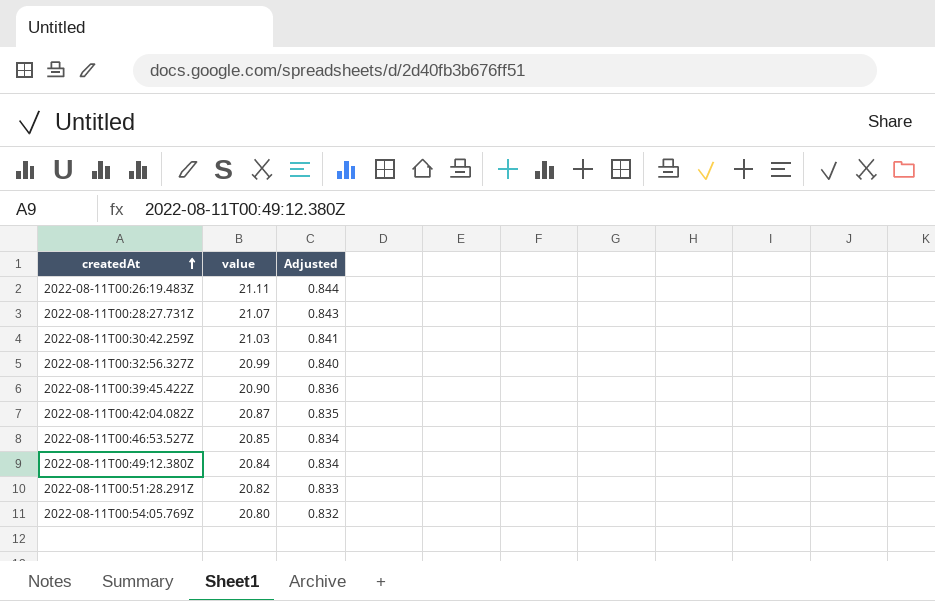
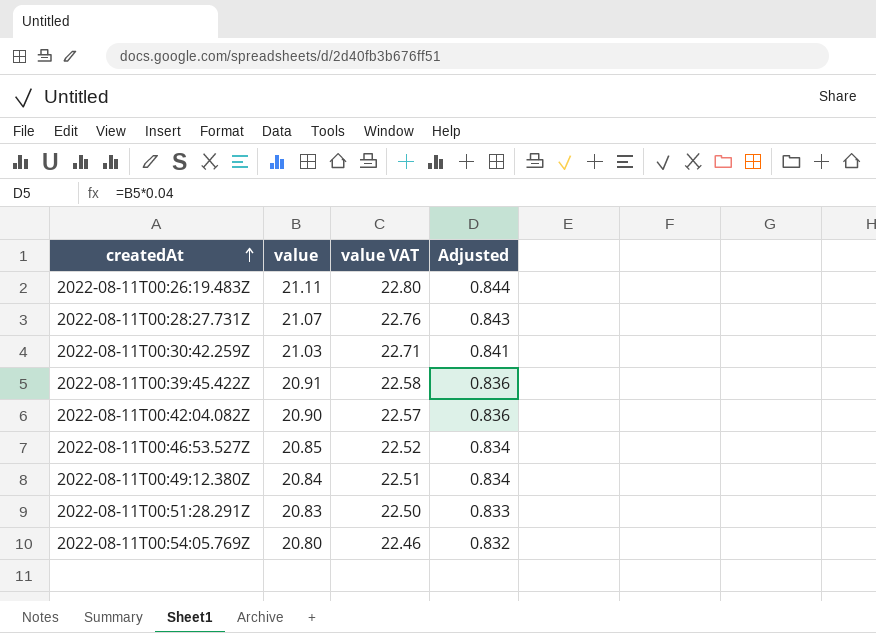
column value VAT | formula: none -> [value] * 1.08
row 2022-08-11T00:32:56.327Z: 20.99 | 0.840 -> none
2022-08-11T00:39:45.422Z | value: 20.90 -> 20.91
2022-08-11T00:42:04.082Z | value: 20.87 -> 20.90
2022-08-11T00:42:04.082Z | Adjusted: 0.835 -> 0.836
2022-08-11T00:51:28.291Z | value: 20.82 -> 20.83

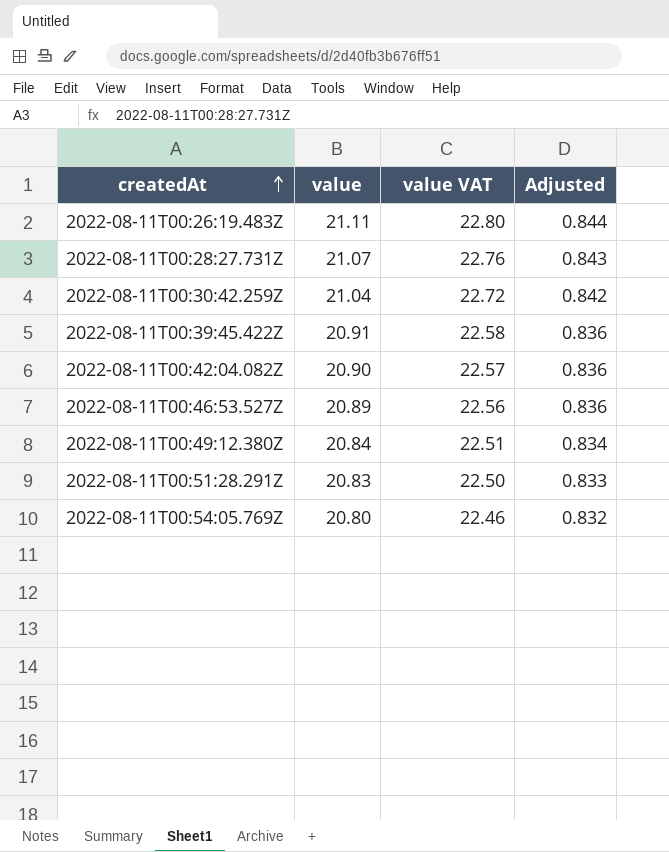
2022-08-11T00:30:42.259Z | value: 21.03 -> 21.04
2022-08-11T00:30:42.259Z | value VAT: 22.71 -> 22.72
2022-08-11T00:30:42.259Z | Adjusted: 0.841 -> 0.842
2022-08-11T00:46:53.527Z | value: 20.85 -> 20.89
2022-08-11T00:46:53.527Z | value VAT: 22.52 -> 22.56
2022-08-11T00:46:53.527Z | Adjusted: 0.834 -> 0.836

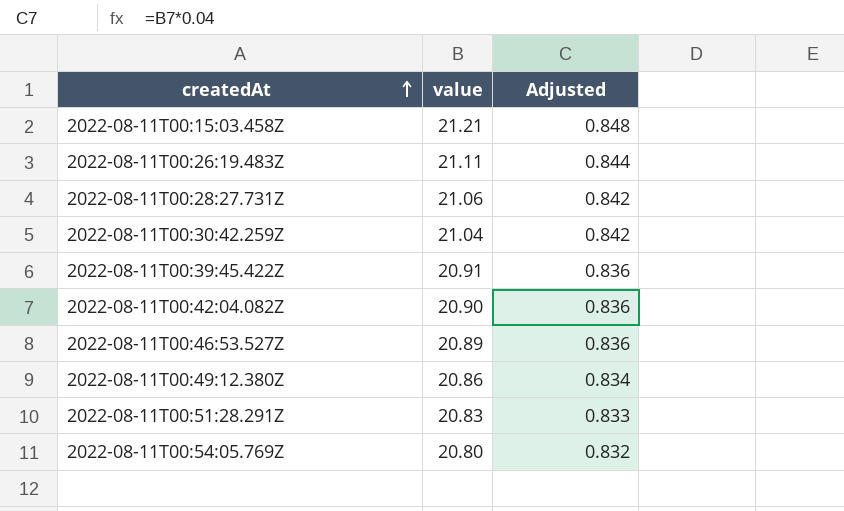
column value VAT | formula: [value] * 1.08 -> none
row 2022-08-11T00:15:03.458Z: none -> 21.21 | 0.848
2022-08-11T00:28:27.731Z | value: 21.07 -> 21.06
2022-08-11T00:28:27.731Z | Adjusted: 0.843 -> 0.842
2022-08-11T00:49:12.380Z | value: 20.84 -> 20.86

